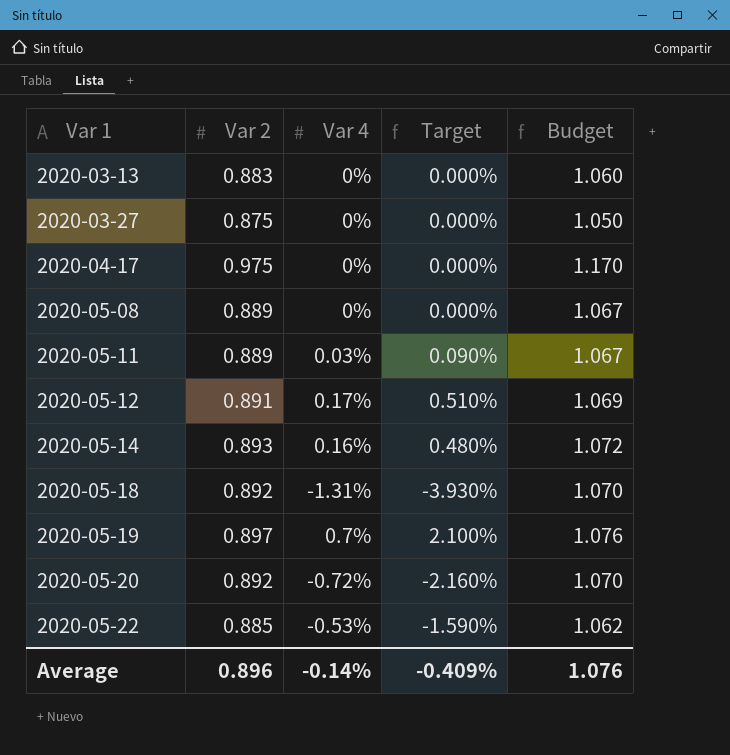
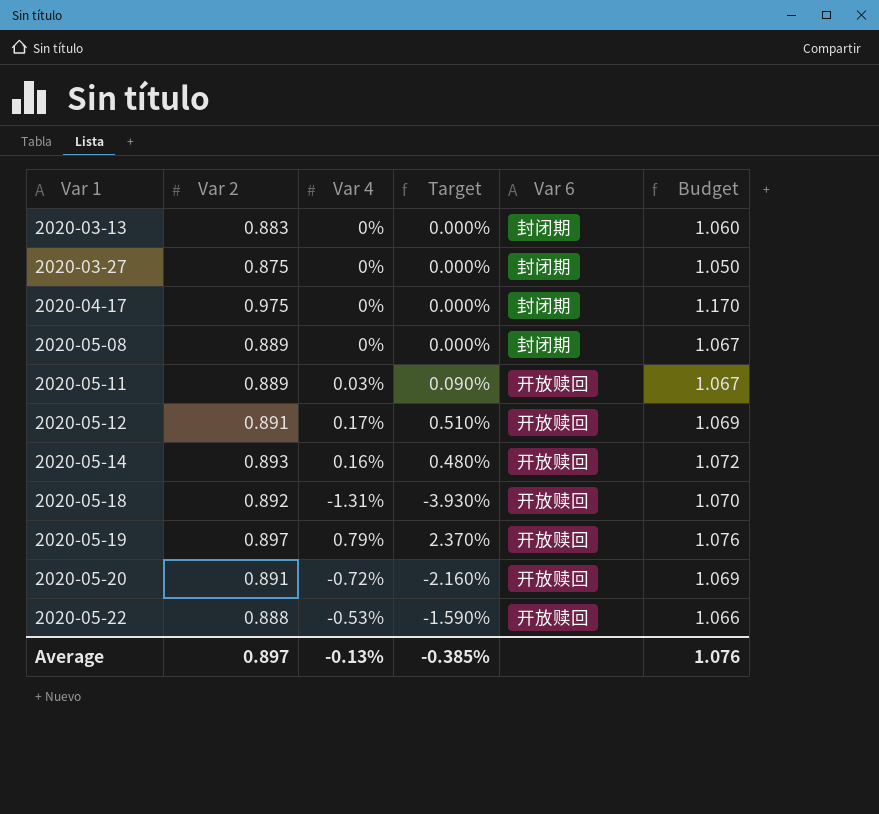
column Var 6 | position: none -> 5
2020-05-19 | Var 4: 0.7% -> 0.79%
2020-05-19 | Target: 2.100% -> 2.370%
2020-05-20 | Var 2: 0.892 -> 0.891
2020-05-20 | Budget: 1.070 -> 1.069
2020-05-22 | Var 2: 0.885 -> 0.888
2020-05-22 | Budget: 1.062 -> 1.066
Average | Var 2: 0.896 -> 0.897
Average | Var 4: -0.14% -> -0.13%
Average | Target: -0.409% -> -0.385%

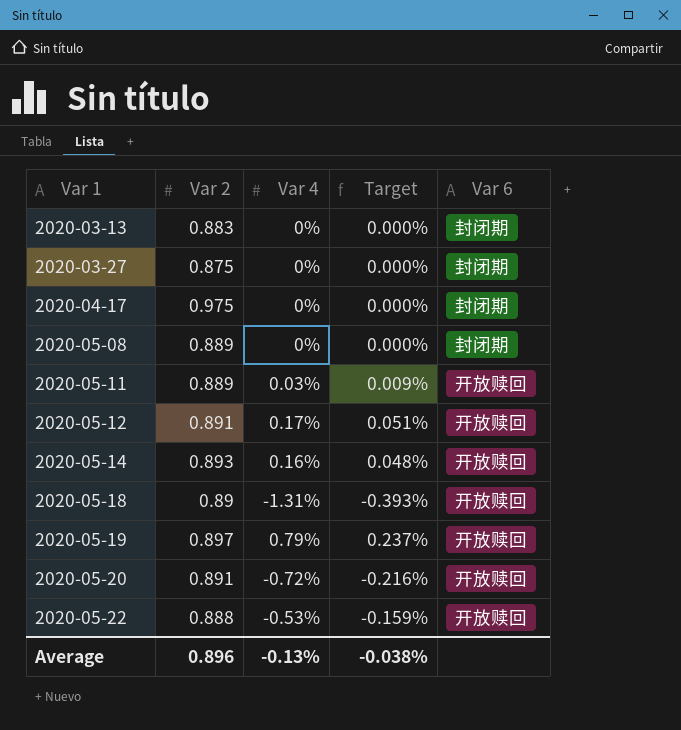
column Budget | formula: [Var 2] * 1.2 -> none
column Target | formula: [Var 4] * 3 -> [Var 4] * 0.3
2020-05-18 | Var 2: 0.892 -> 0.89
Average | Var 2: 0.897 -> 0.896
Average | Target: -0.385% -> -0.038%

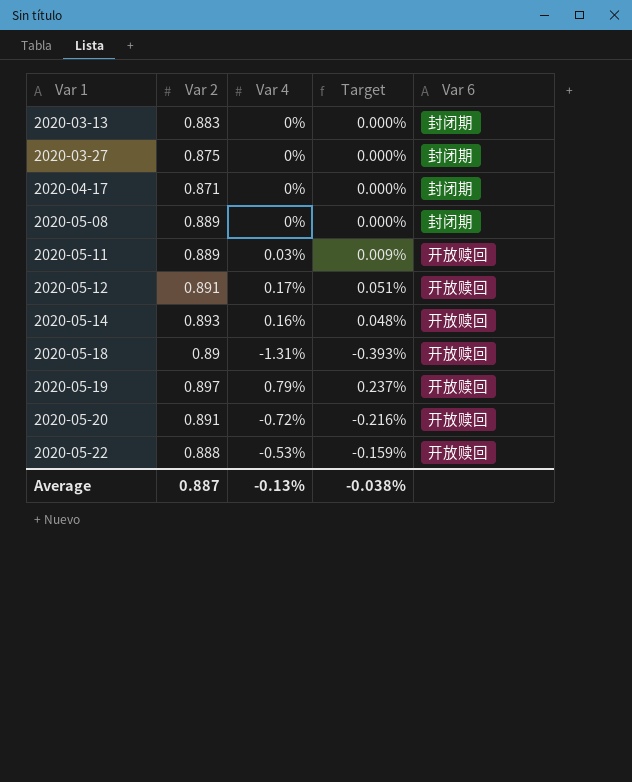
2020-04-17 | Var 2: 0.975 -> 0.871
Average | Var 2: 0.896 -> 0.887

